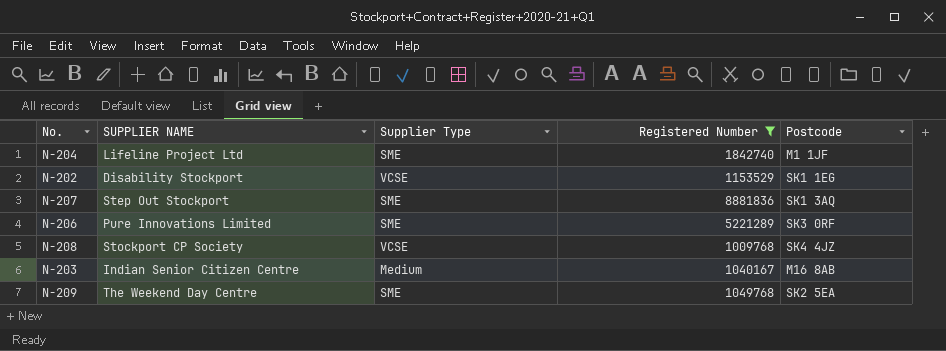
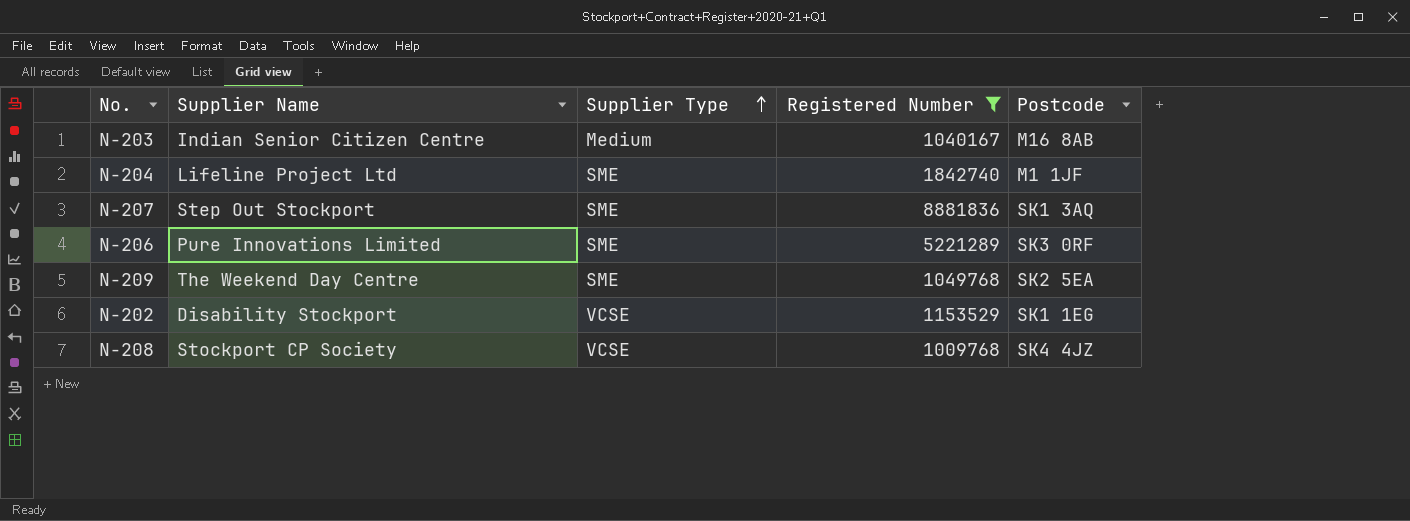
row order: none -> Supplier Type ascending
column name: SUPPLIER NAME -> Supplier Name

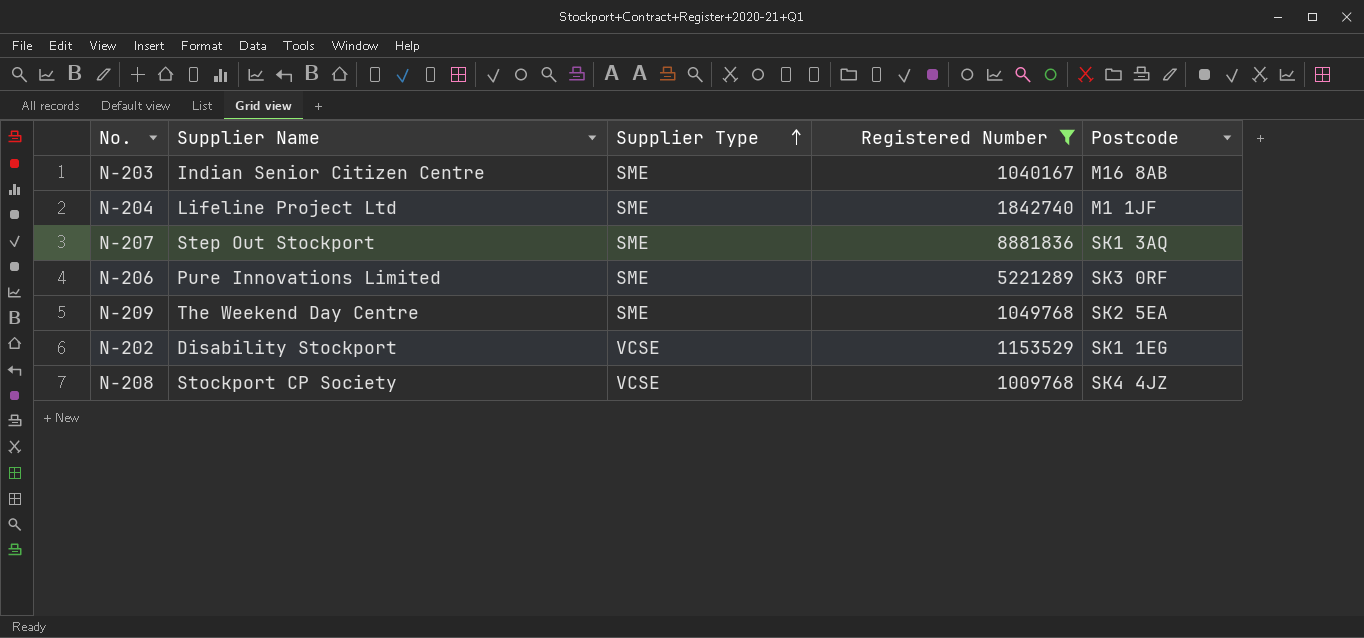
N-203 | Supplier Type: Medium -> SME

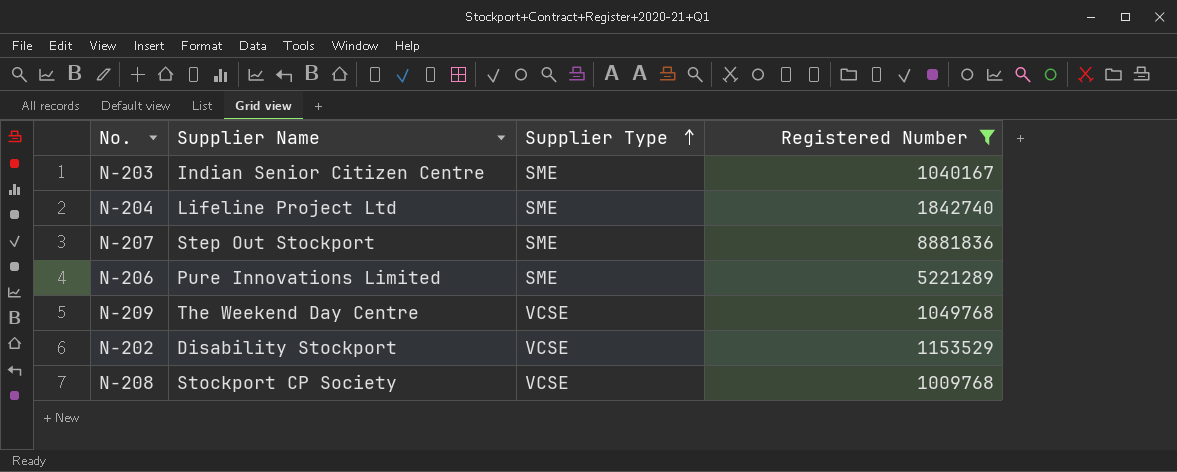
column Postcode | position: 5 -> none
N-209 | Supplier Type: SME -> VCSE

